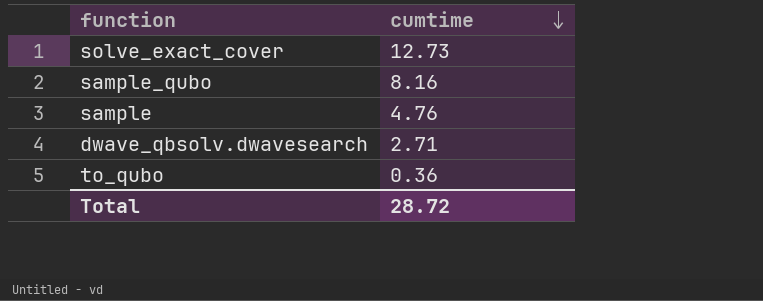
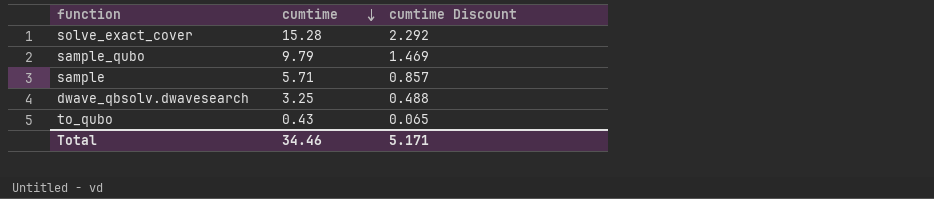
column cumtime Discount | formula: none -> [cumtime] * 0.15
solve_exact_cover | cumtime: 12.73 -> 15.28
sample_qubo | cumtime: 8.16 -> 9.79
sample | cumtime: 4.76 -> 5.71
dwave_qbsolv.dwavesearch | cumtime: 2.71 -> 3.25
to_qubo | cumtime: 0.36 -> 0.43
Total | cumtime: 28.72 -> 34.46

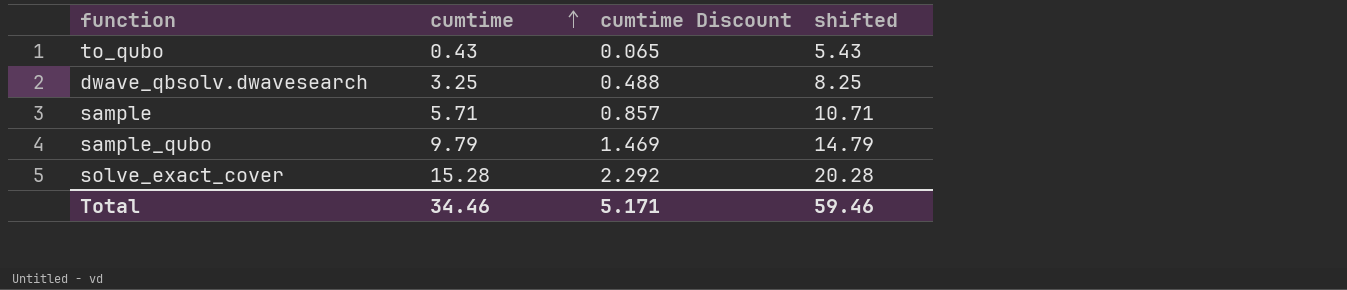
row order: cumtime descending -> cumtime ascending
column shifted | formula: none -> [cumtime] + 5

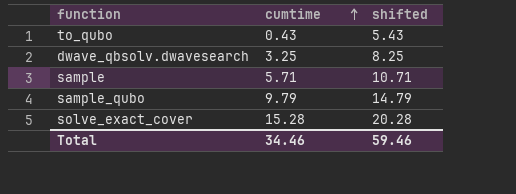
column cumtime Discount | formula: [cumtime] * 0.15 -> none

